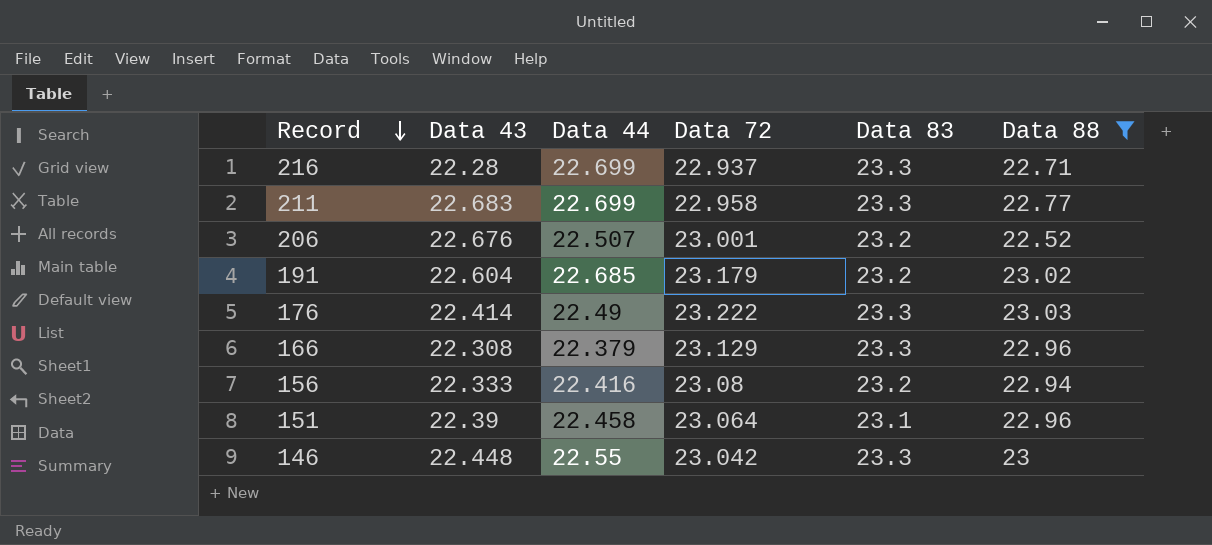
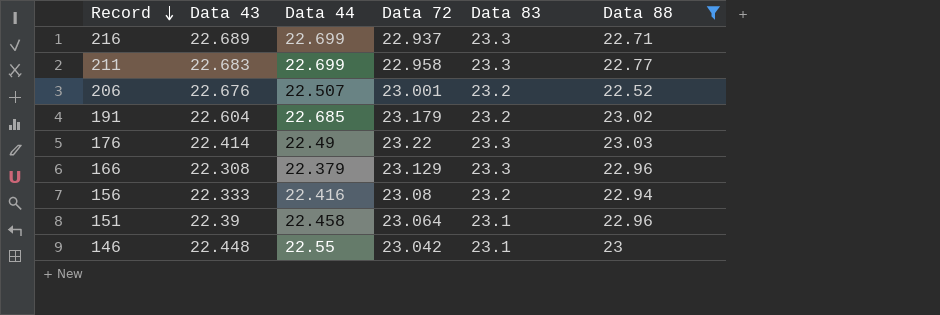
216 | Data 43: 22.28 -> 22.689
176 | Data 72: 23.222 -> 23.22
146 | Data 83: 23.3 -> 23.1

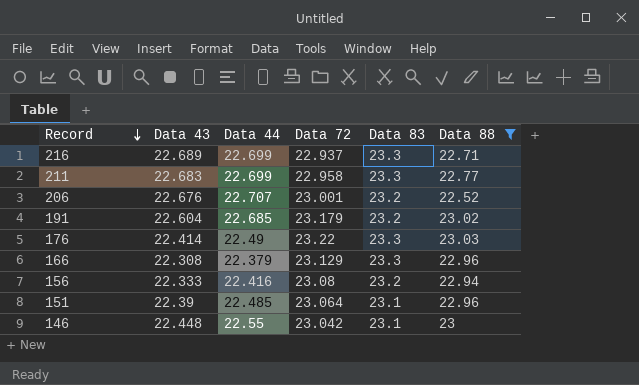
206 | Data 44: 22.507 -> 22.707
151 | Data 44: 22.458 -> 22.485

